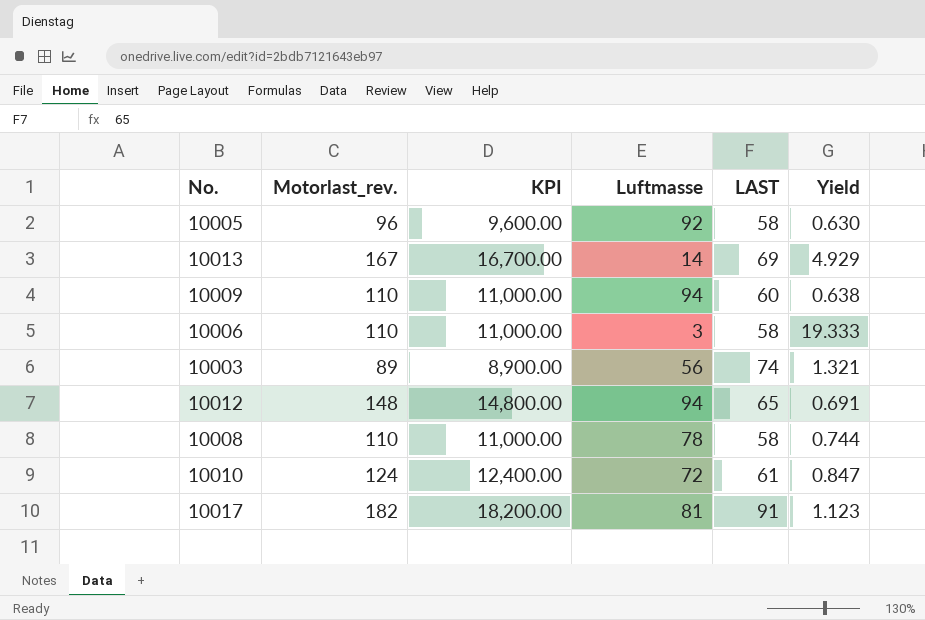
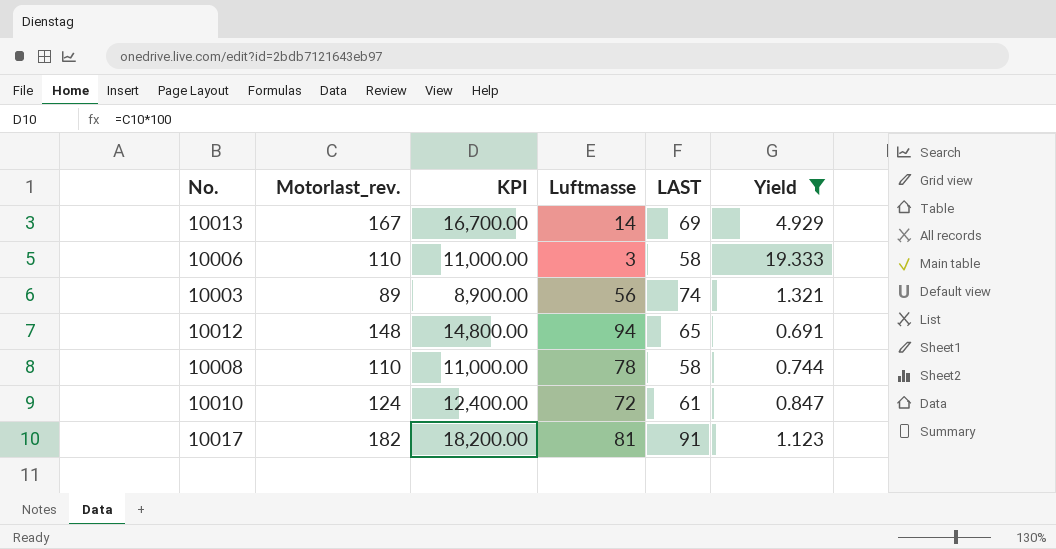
filter: none -> Yield >= 0.691

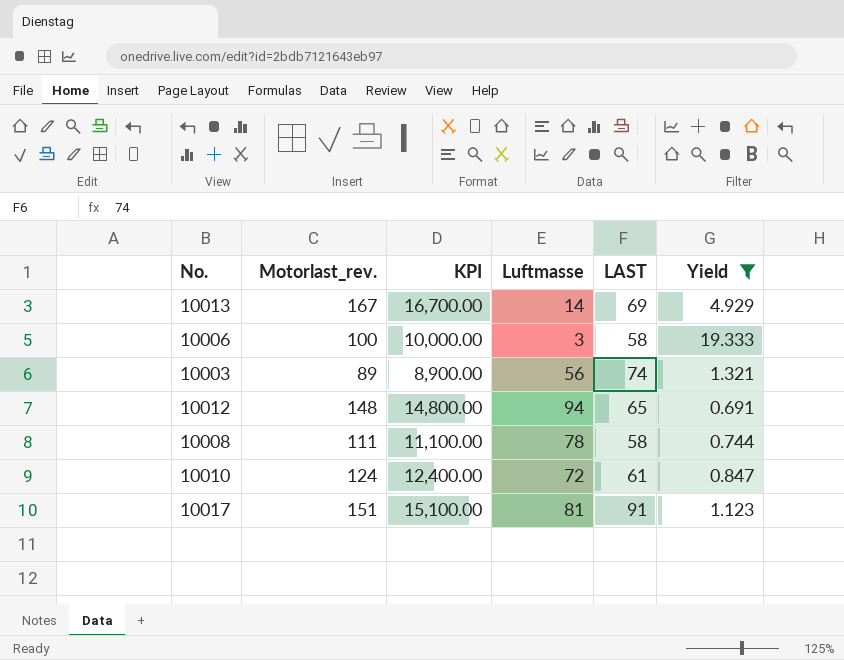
10006 | Motorlast_rev.: 110 -> 100
10006 | KPI: 11,000.00 -> 10,000.00
10008 | Motorlast_rev.: 110 -> 111
10008 | KPI: 11,000.00 -> 11,100.00
10017 | Motorlast_rev.: 182 -> 151
10017 | KPI: 18,200.00 -> 15,100.00

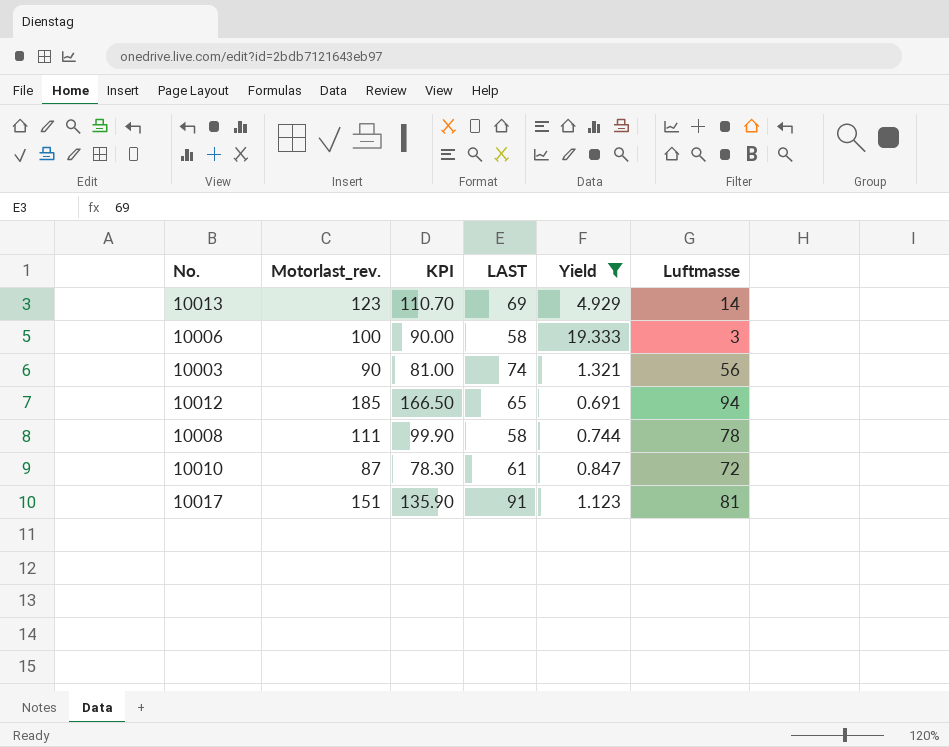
column KPI | formula: [Motorlast_rev.] * 100 -> [Motorlast_rev.] * 0.9
column Luftmasse | position: 4 -> 6
10013 | Motorlast_rev.: 167 -> 123
10003 | Motorlast_rev.: 89 -> 90
10012 | Motorlast_rev.: 148 -> 185
10010 | Motorlast_rev.: 124 -> 87

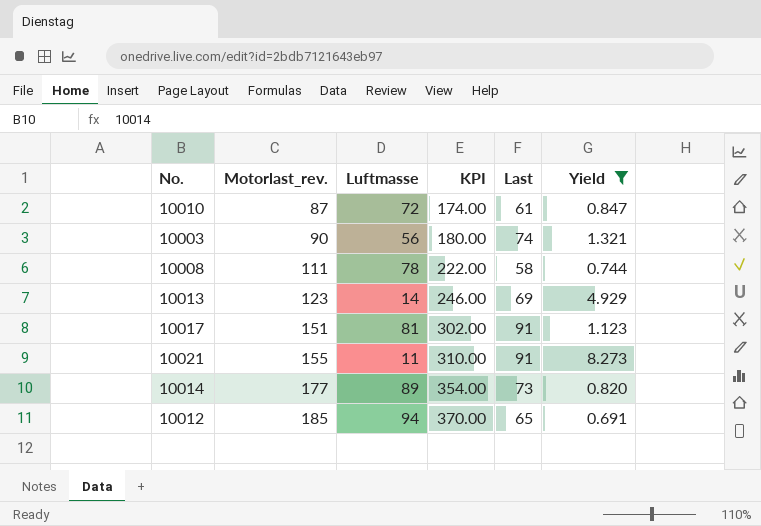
row order: none -> Motorlast_rev. ascending
column Luftmasse | position: 6 -> 3
column KPI | formula: [Motorlast_rev.] * 0.9 -> [Motorlast_rev.] * 2
column name: LAST -> Last
row 10006: 100 | 90.00 | 58 | 19.333 | 3 -> none
row 10021: none -> 155 | 11 | 310.00 | 91 | 8.273
row 10014: none -> 177 | 89 | 354.00 | 73 | 0.820

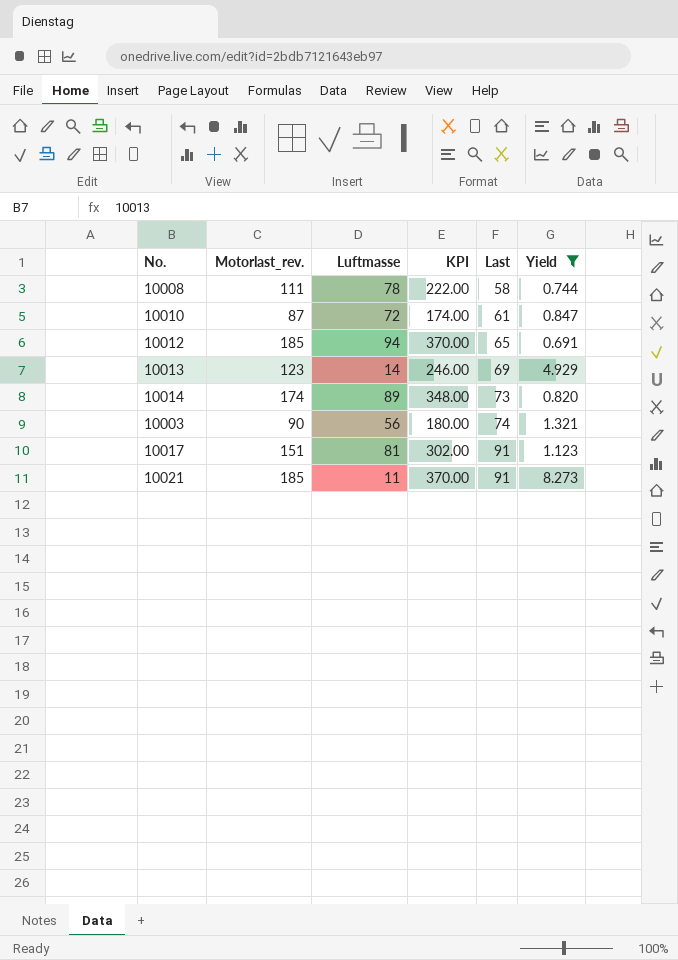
row order: Motorlast_rev. ascending -> Last ascending
10014 | Motorlast_rev.: 177 -> 174
10014 | KPI: 354.00 -> 348.00
10021 | Motorlast_rev.: 155 -> 185
10021 | KPI: 310.00 -> 370.00

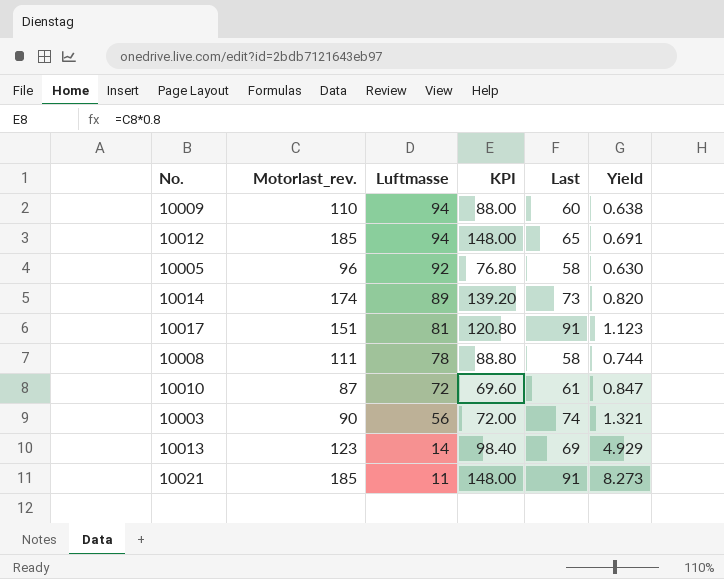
filter: Yield >= 0.691 -> none
row order: Last ascending -> Luftmasse descending
column KPI | formula: [Motorlast_rev.] * 2 -> [Motorlast_rev.] * 0.8

